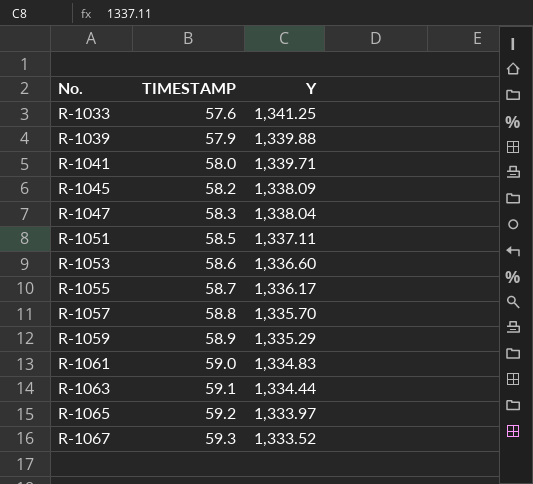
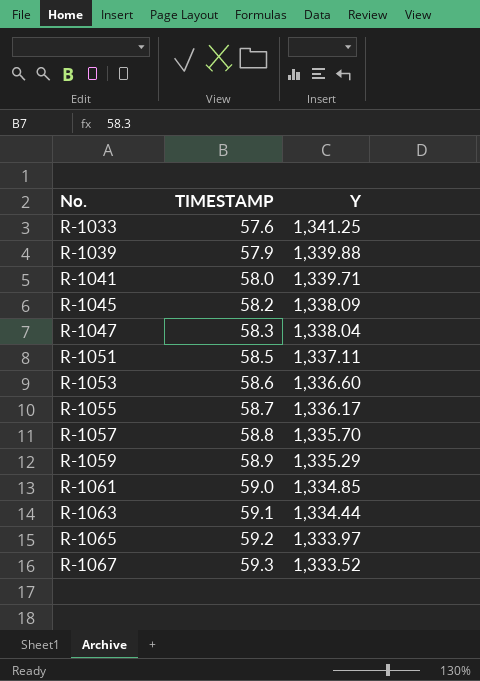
R-1061 | Y: 1,334.83 -> 1,334.85

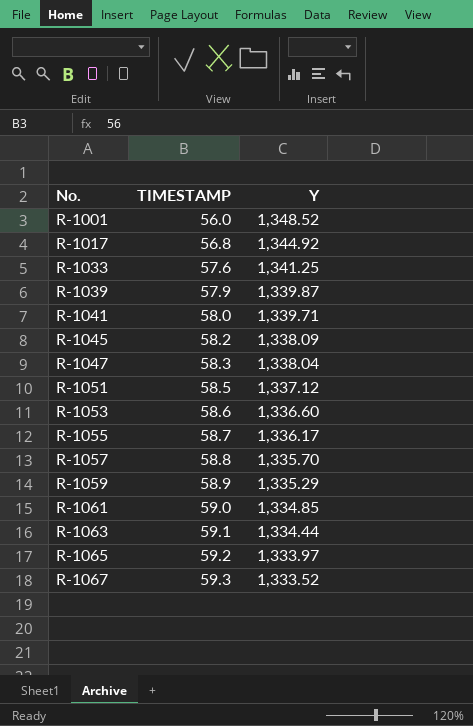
row R-1001: none -> 56.0 | 1,348.52
row R-1017: none -> 56.8 | 1,344.92
R-1039 | Y: 1,339.88 -> 1,339.87
R-1051 | Y: 1,337.11 -> 1,337.12

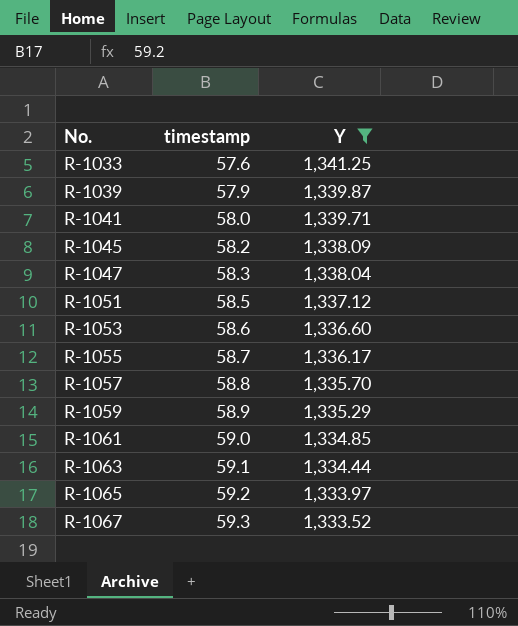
filter: none -> Y <= 1,341.25
column name: TIMESTAMP -> timestamp

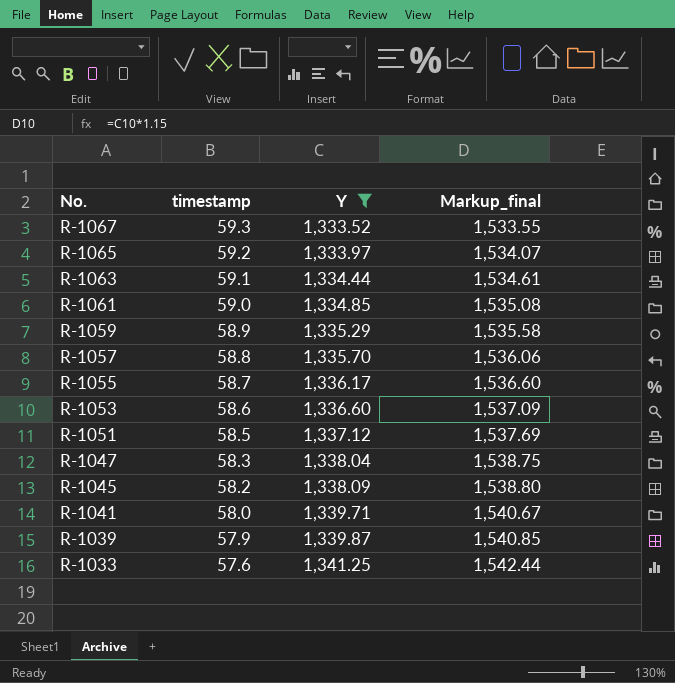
row order: No. ascending -> No. descending
column Markup_final | formula: none -> [Y] * 1.15

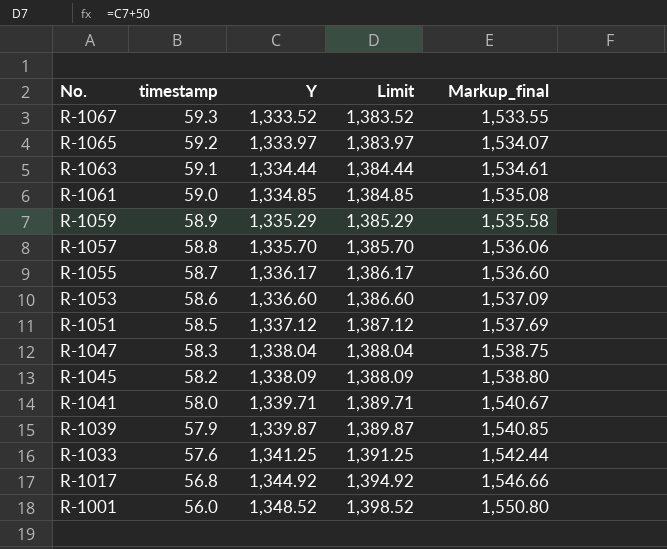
filter: Y <= 1,341.25 -> none
column Limit | formula: none -> [Y] + 50

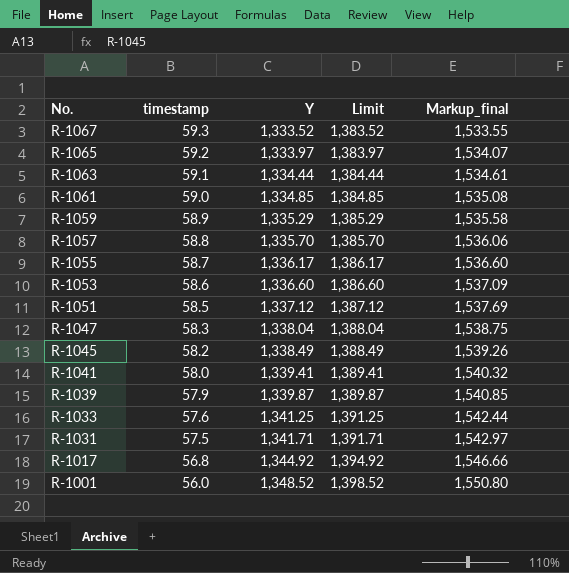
R-1045 | Y: 1,338.09 -> 1,338.49
R-1045 | Limit: 1,388.09 -> 1,388.49
R-1045 | Markup_final: 1,538.80 -> 1,539.26
R-1041 | Y: 1,339.71 -> 1,339.41
R-1041 | Limit: 1,389.71 -> 1,389.41
R-1041 | Markup_final: 1,540.67 -> 1,540.32
row R-1031: none -> 57.5 | 1,341.71 | 1,391.71 | 1,542.97

